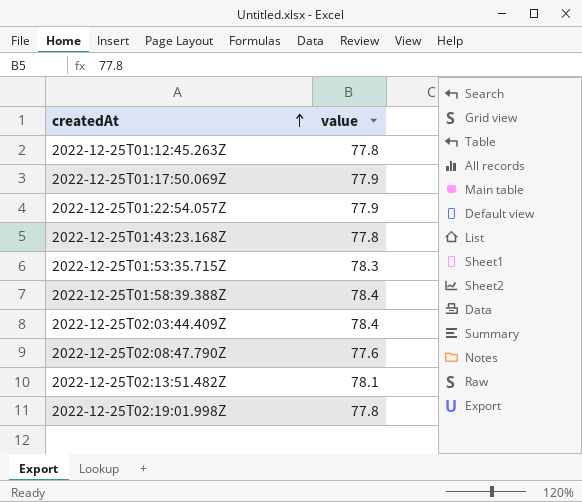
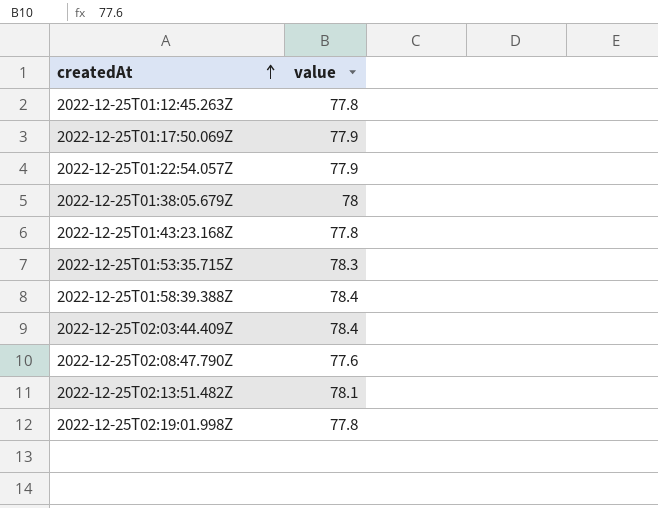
row 2022-12-25T01:38:05.679Z: none -> 78

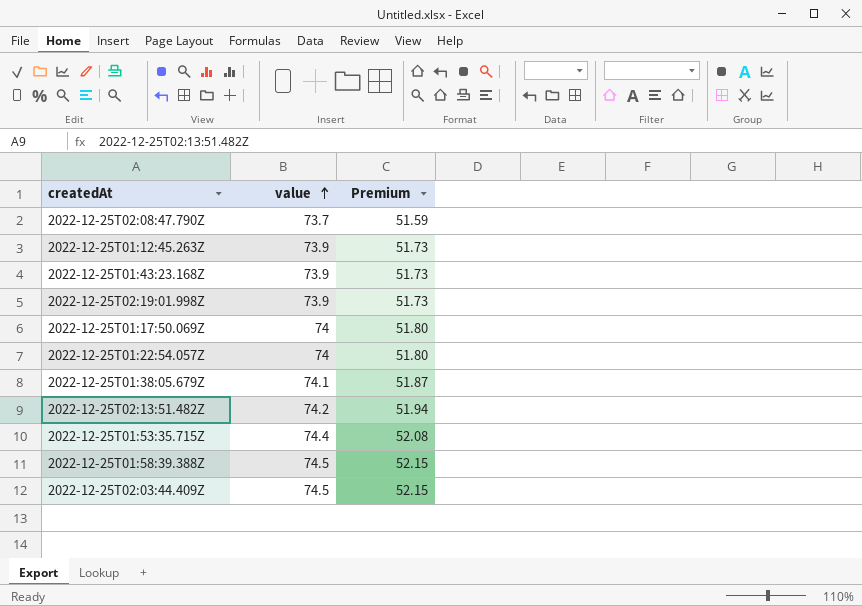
row order: createdAt ascending -> value ascending
column Premium | formula: none -> [value] * 0.7
2022-12-25T02:08:47.790Z | value: 77.6 -> 73.7
2022-12-25T01:12:45.263Z | value: 77.8 -> 73.9
2022-12-25T01:43:23.168Z | value: 77.8 -> 73.9
2022-12-25T02:19:01.998Z | value: 77.8 -> 73.9
2022-12-25T01:17:50.069Z | value: 77.9 -> 74
2022-12-25T01:22:54.057Z | value: 77.9 -> 74
2022-12-25T01:38:05.679Z | value: 78 -> 74.1
2022-12-25T02:13:51.482Z | value: 78.1 -> 74.2
2022-12-25T01:53:35.715Z | value: 78.3 -> 74.4
2022-12-25T01:58:39.388Z | value: 78.4 -> 74.5
2022-12-25T02:03:44.409Z | value: 78.4 -> 74.5

